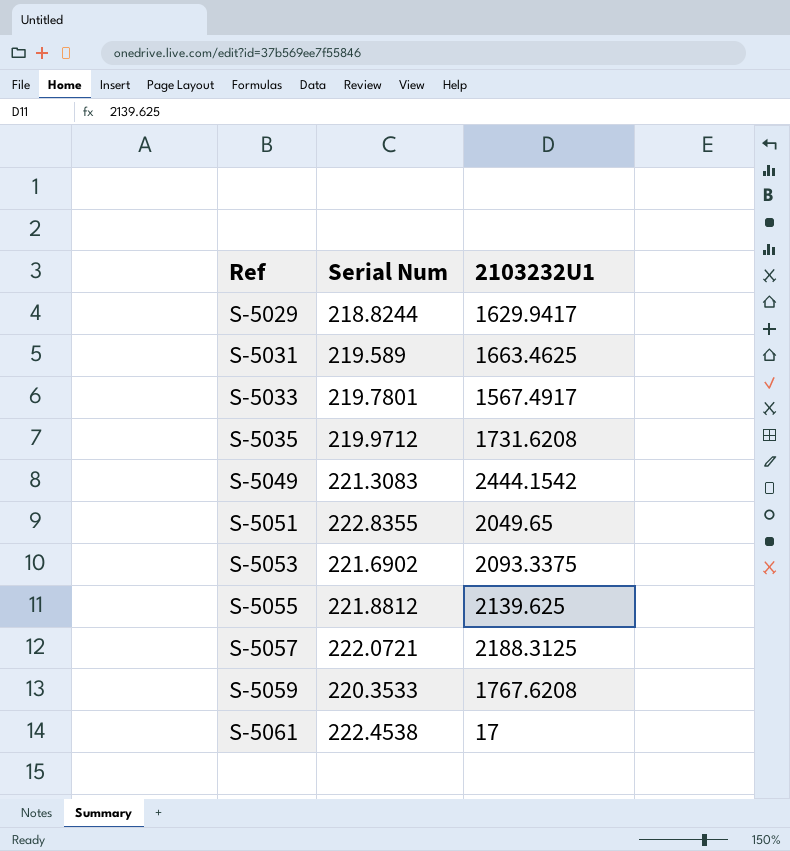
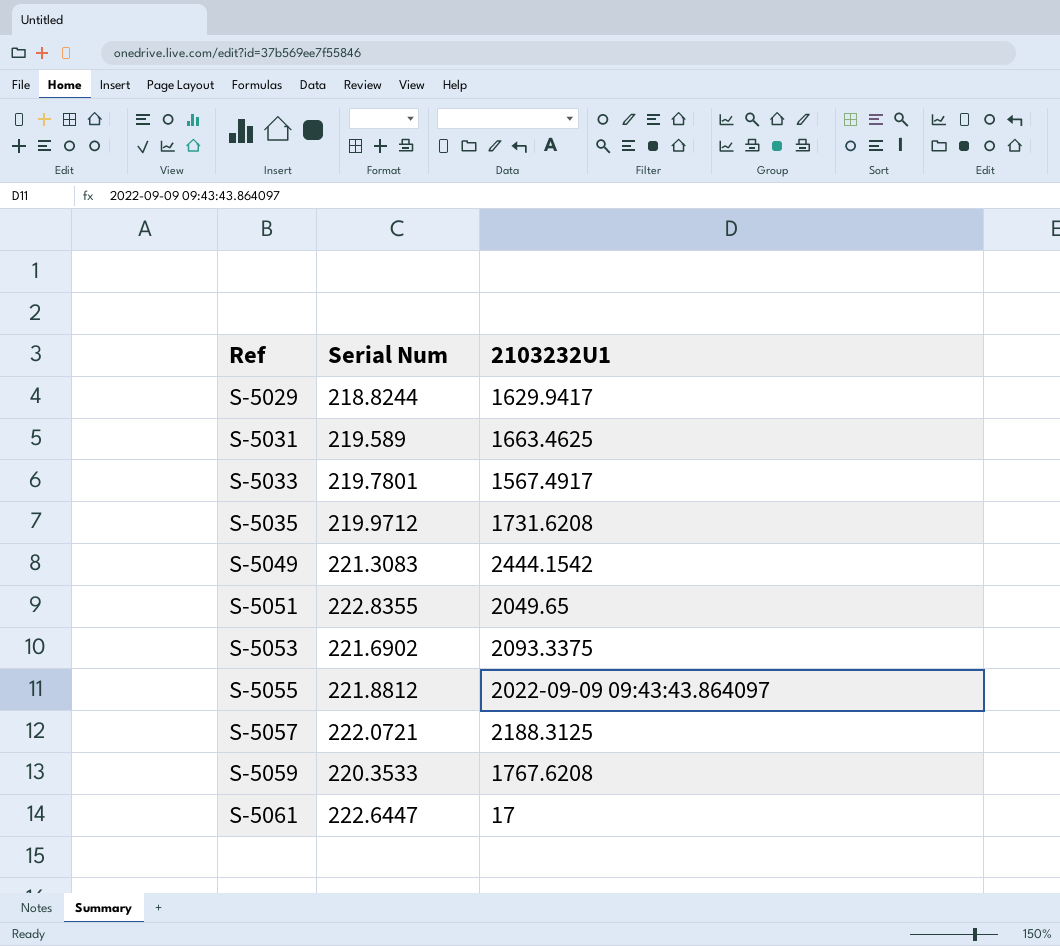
S-5055 | 2103232U1: 2139.625 -> 2022-09-09 09:43:43.864097
S-5061 | Serial Num: 222.4538 -> 222.6447

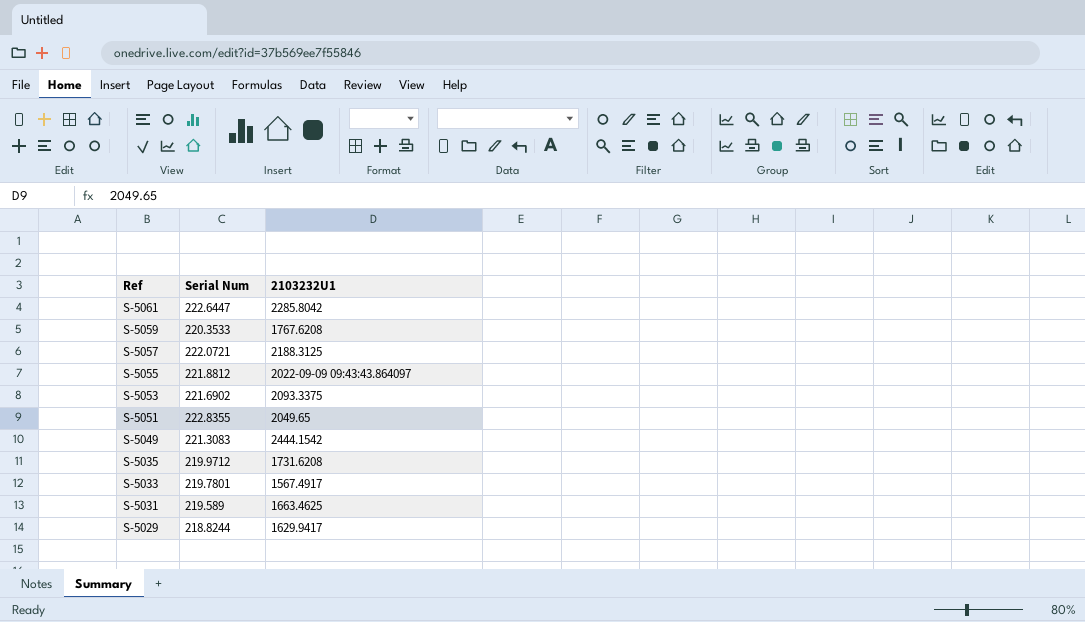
row order: Ref ascending -> Ref descending
S-5061 | 2103232U1: 17 -> 2285.8042

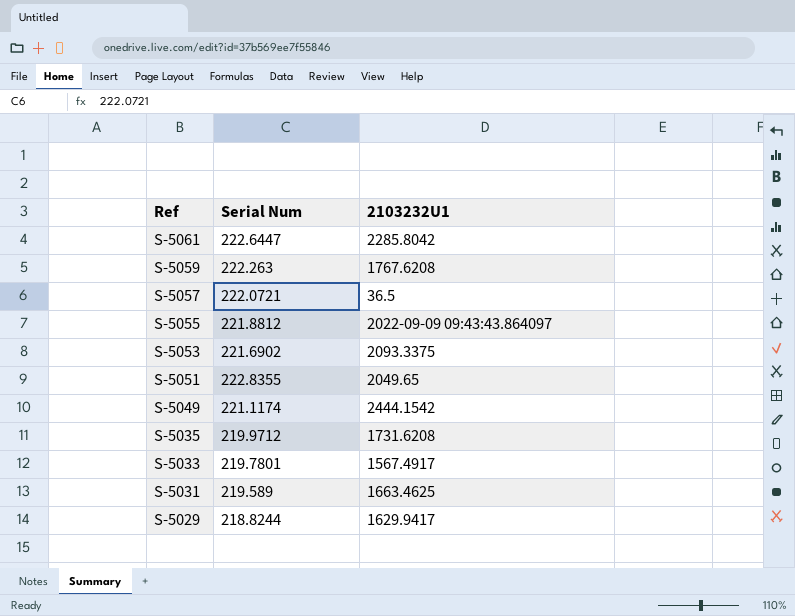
S-5059 | Serial Num: 220.3533 -> 222.263
S-5057 | 2103232U1: 2188.3125 -> 36.5
S-5049 | Serial Num: 221.3083 -> 221.1174

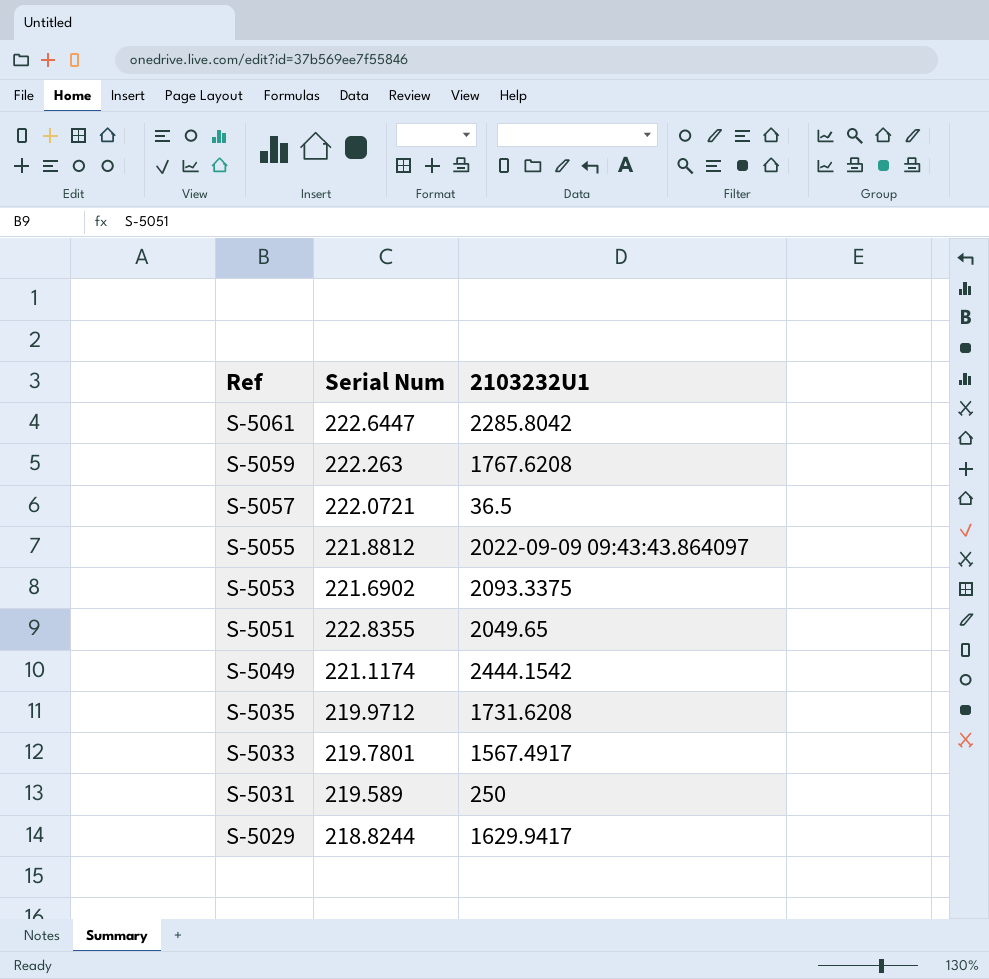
S-5031 | 2103232U1: 1663.4625 -> 250

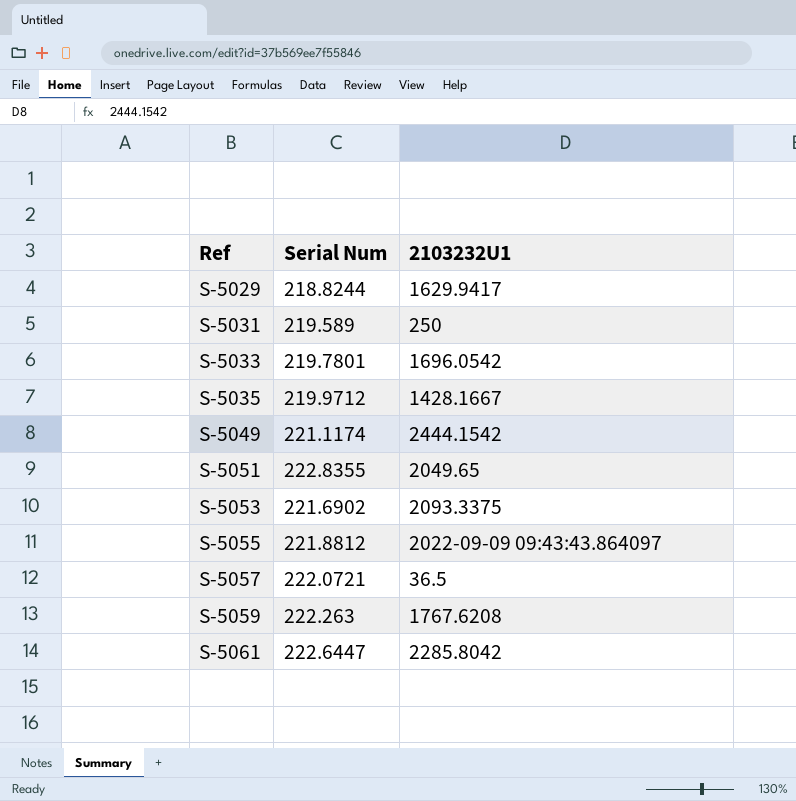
row order: Ref descending -> Ref ascending
S-5033 | 2103232U1: 1567.4917 -> 1696.0542
S-5035 | 2103232U1: 1731.6208 -> 1428.1667

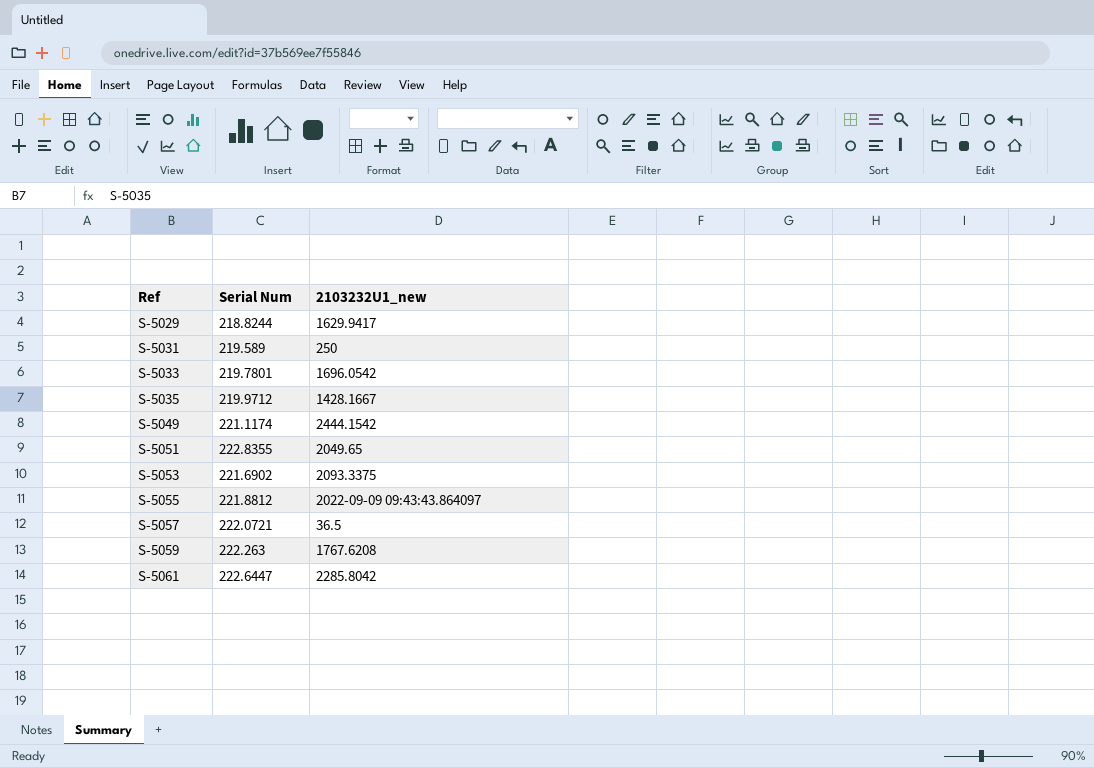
column name: 2103232U1 -> 2103232U1_new

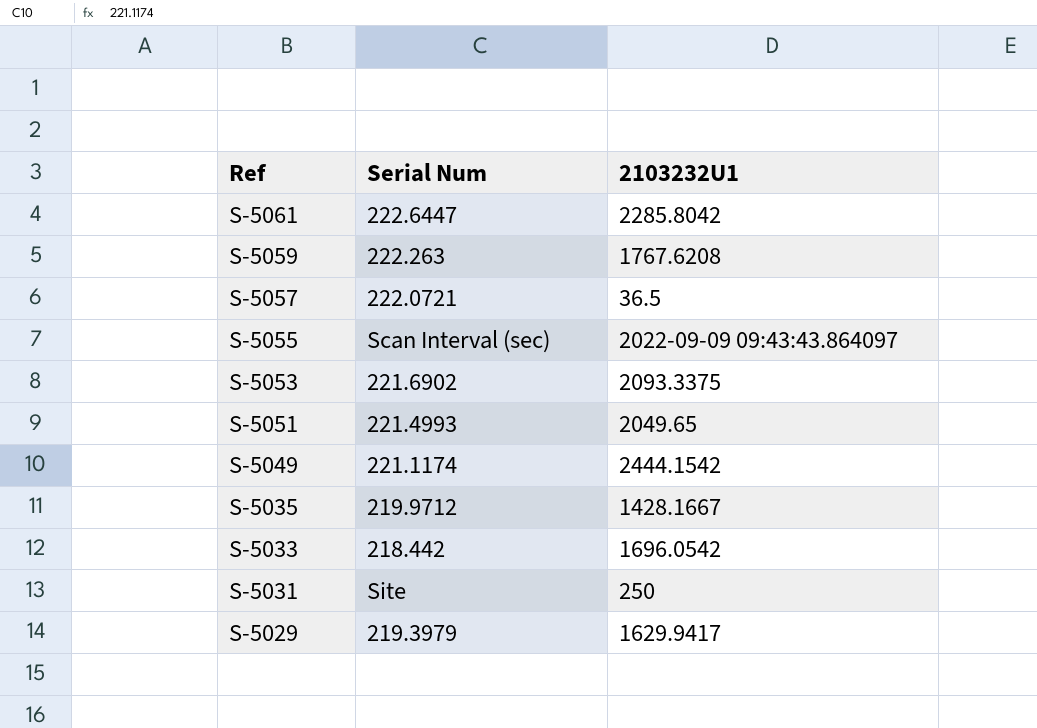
row order: Ref ascending -> Ref descending
column name: 2103232U1_new -> 2103232U1
S-5055 | Serial Num: 221.8812 -> Scan Interval (sec)
S-5051 | Serial Num: 222.8355 -> 221.4993
S-5033 | Serial Num: 219.7801 -> 218.442
S-5031 | Serial Num: 219.589 -> Site
S-5029 | Serial Num: 218.8244 -> 219.3979

